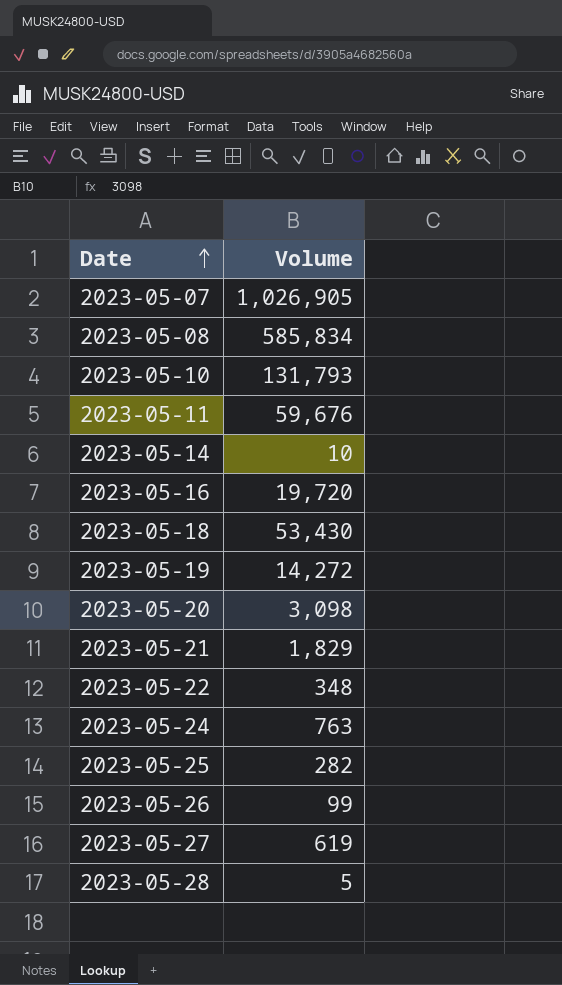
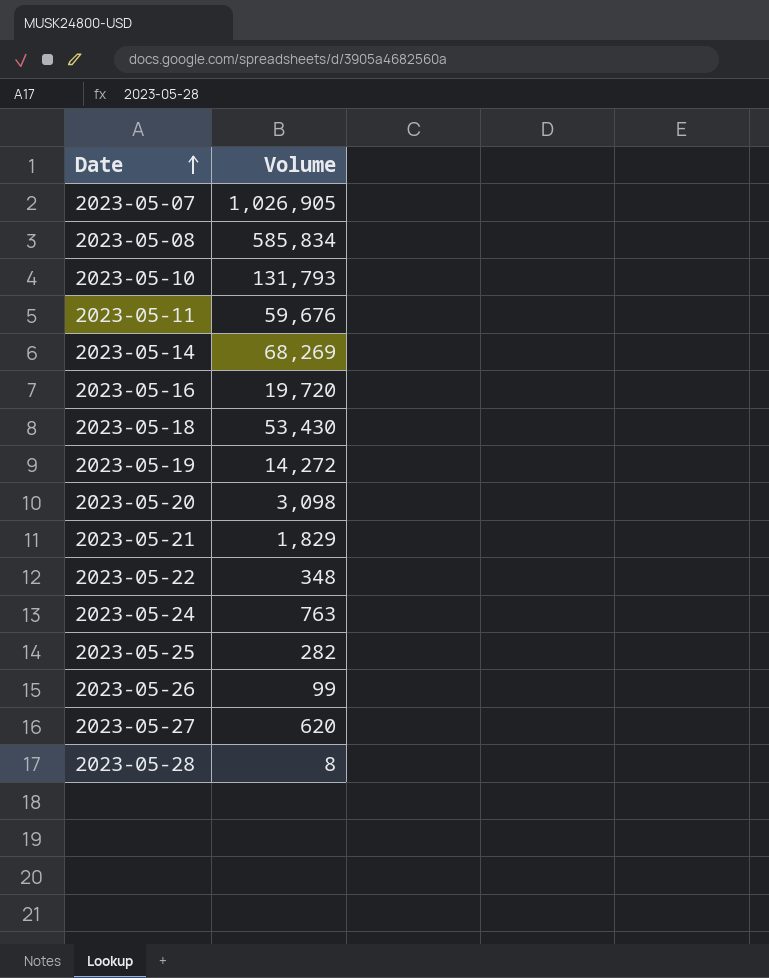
2023-05-14 | Volume: 10 -> 68,269
2023-05-27 | Volume: 619 -> 620
2023-05-28 | Volume: 5 -> 8

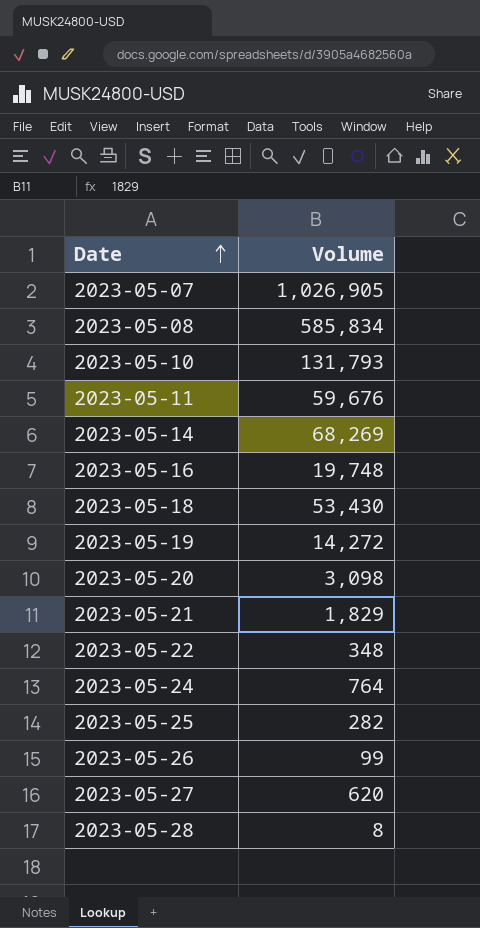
2023-05-16 | Volume: 19,720 -> 19,748
2023-05-24 | Volume: 763 -> 764

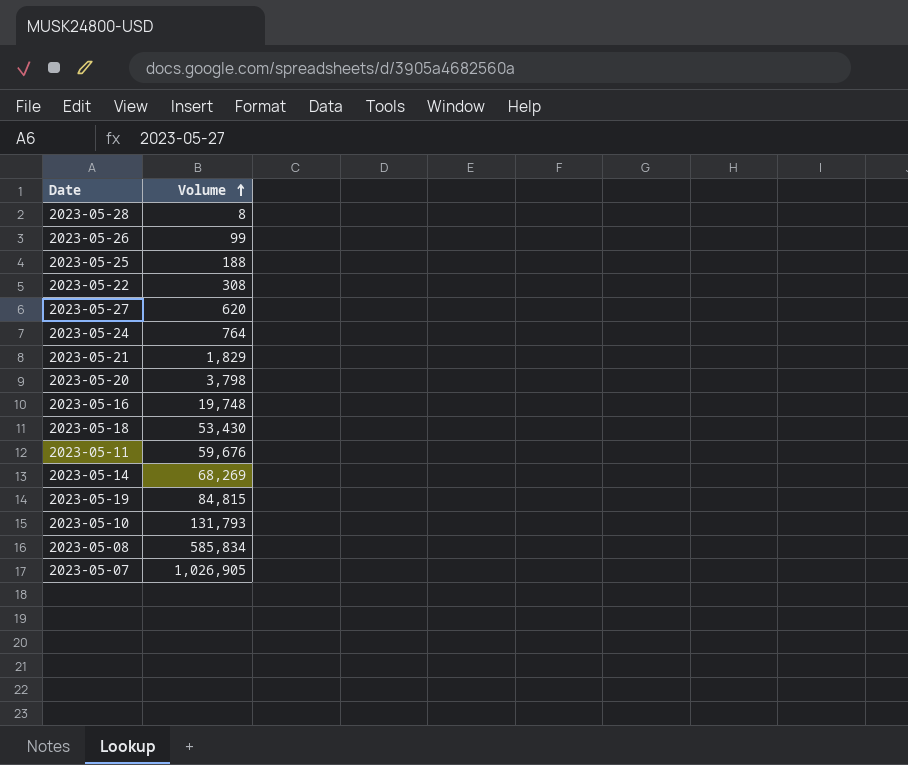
row order: Date ascending -> Volume ascending
2023-05-25 | Volume: 282 -> 188
2023-05-22 | Volume: 348 -> 308
2023-05-20 | Volume: 3,098 -> 3,798
2023-05-19 | Volume: 14,272 -> 84,815

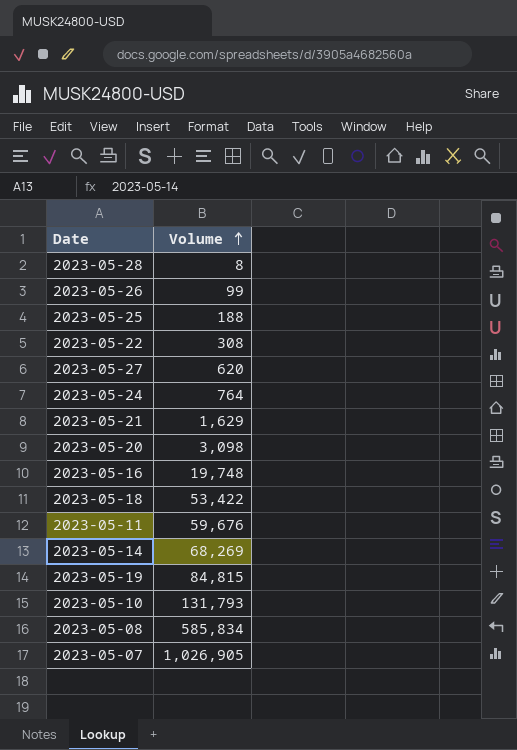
2023-05-21 | Volume: 1,829 -> 1,629
2023-05-20 | Volume: 3,798 -> 3,098
2023-05-18 | Volume: 53,430 -> 53,422

